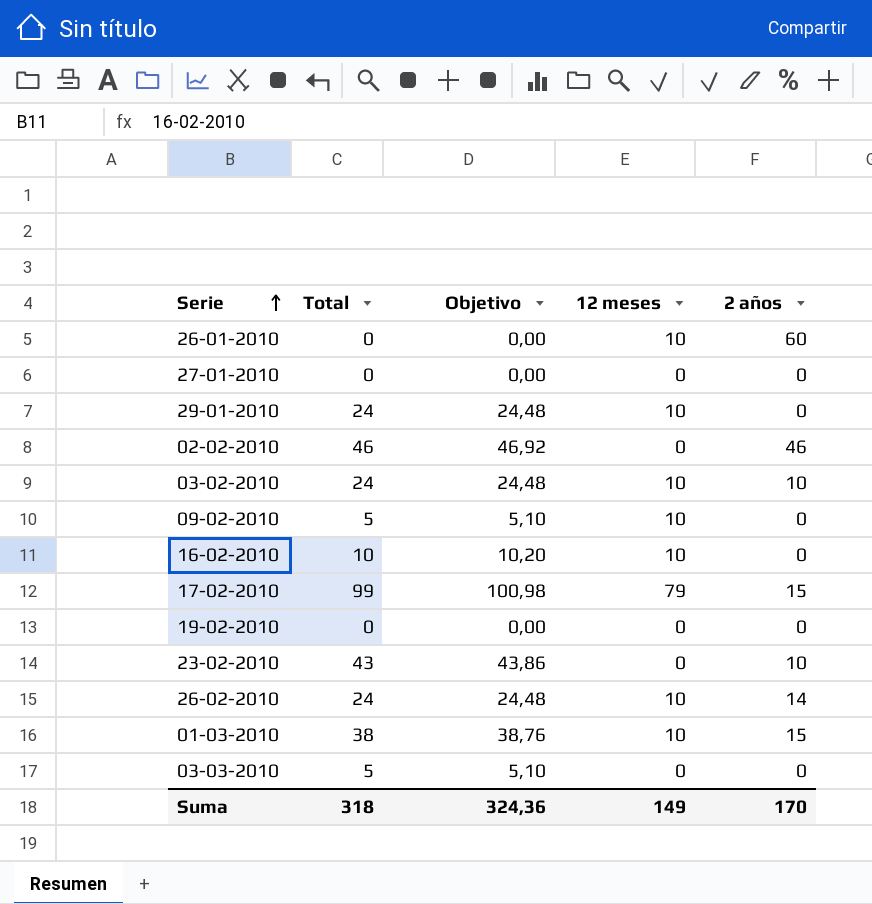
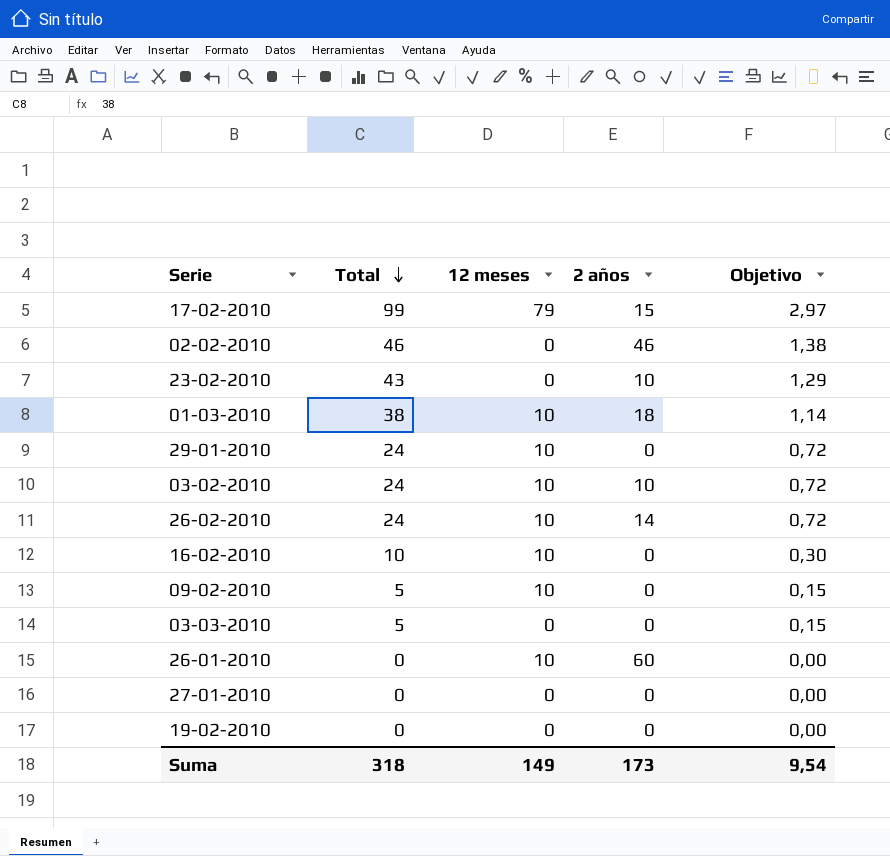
row order: Serie ascending -> Total descending
column Objetivo | formula: [Total] * 1,02 -> [Total] * 0,03
column Objetivo | position: 3 -> 5
01-03-2010 | 2 años: 15 -> 18
Suma | 2 años: 170 -> 173
Suma | Objetivo: 324,36 -> 9,54

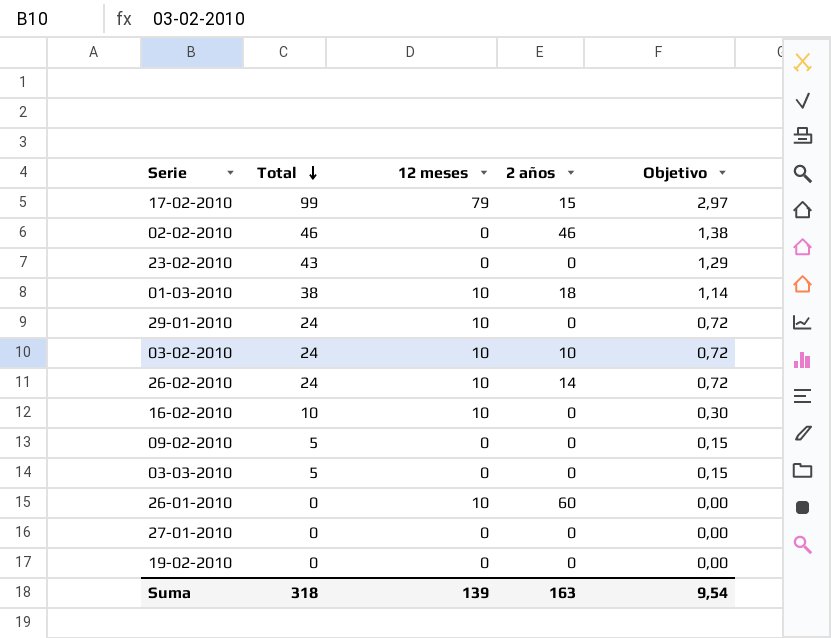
23-02-2010 | 2 años: 10 -> 0
09-02-2010 | 12 meses: 10 -> 0
Suma | 12 meses: 149 -> 139
Suma | 2 años: 173 -> 163

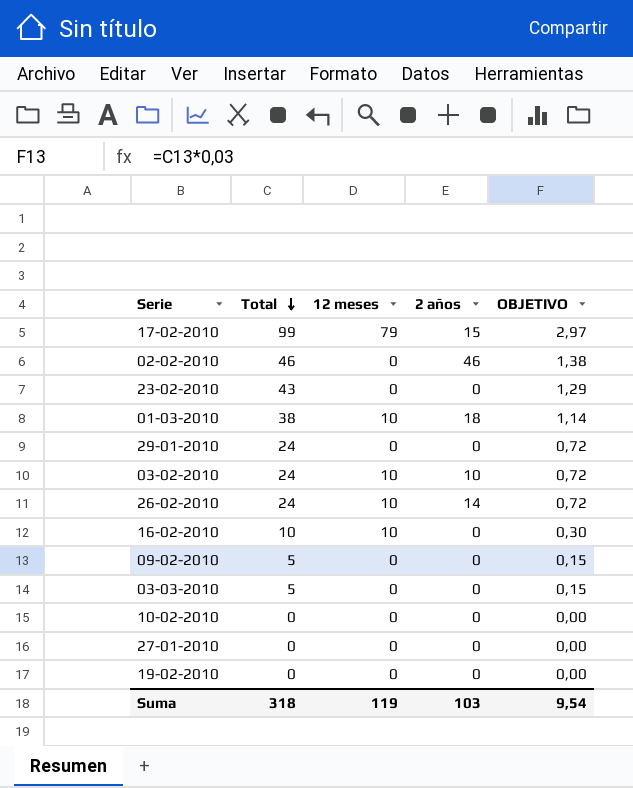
column name: Objetivo -> OBJETIVO
row 26-01-2010: 0 | 10 | 60 | 0,00 -> none
29-01-2010 | 12 meses: 10 -> 0
row 10-02-2010: none -> 0 | 0 | 0 | 0,00
Suma | 12 meses: 139 -> 119
Suma | 2 años: 163 -> 103

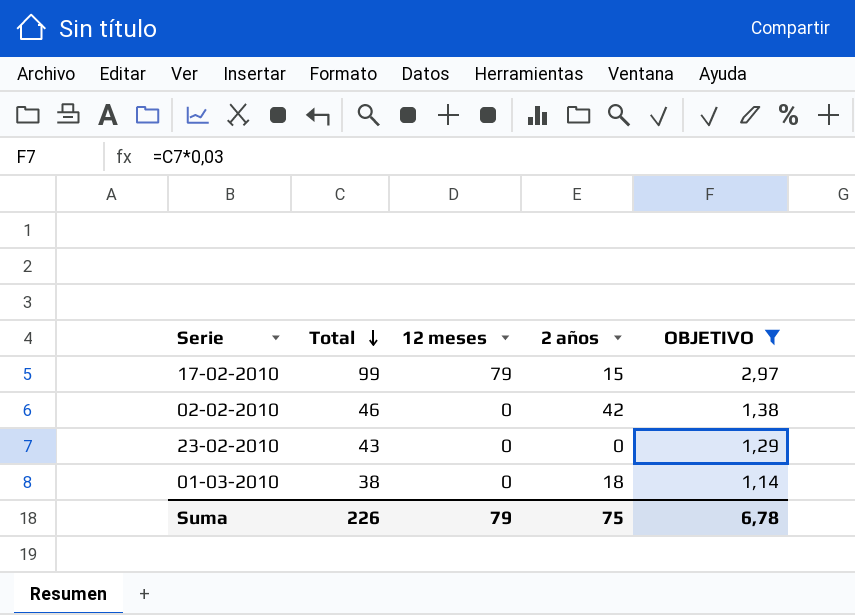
filter: none -> OBJETIVO >= 1,14
02-02-2010 | 2 años: 46 -> 42
01-03-2010 | 12 meses: 10 -> 0
Suma | Total: 318 -> 226
Suma | 12 meses: 119 -> 79
Suma | 2 años: 103 -> 75
Suma | OBJETIVO: 9,54 -> 6,78

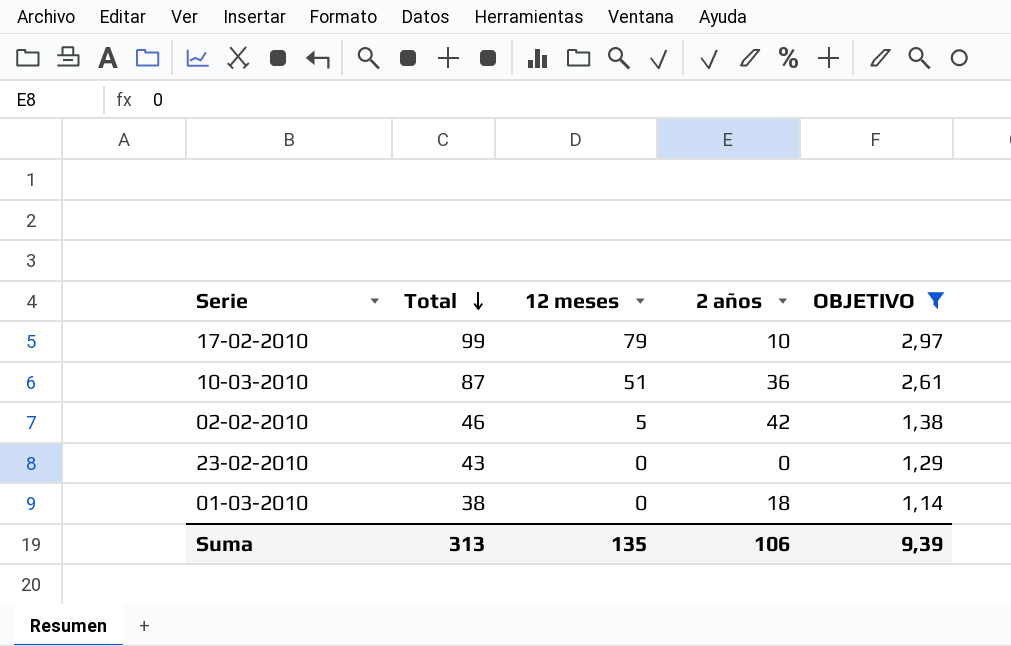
17-02-2010 | 2 años: 15 -> 10
row 10-03-2010: none -> 87 | 51 | 36 | 2,61
02-02-2010 | 12 meses: 0 -> 5
Suma | Total: 226 -> 313
Suma | 12 meses: 79 -> 135
Suma | 2 años: 75 -> 106
Suma | OBJETIVO: 6,78 -> 9,39

